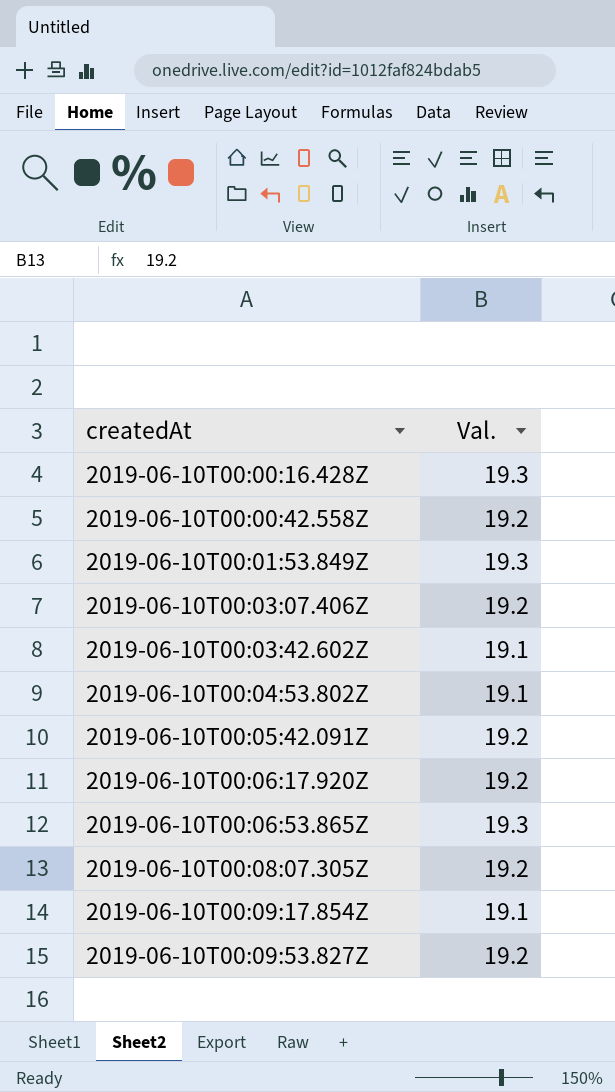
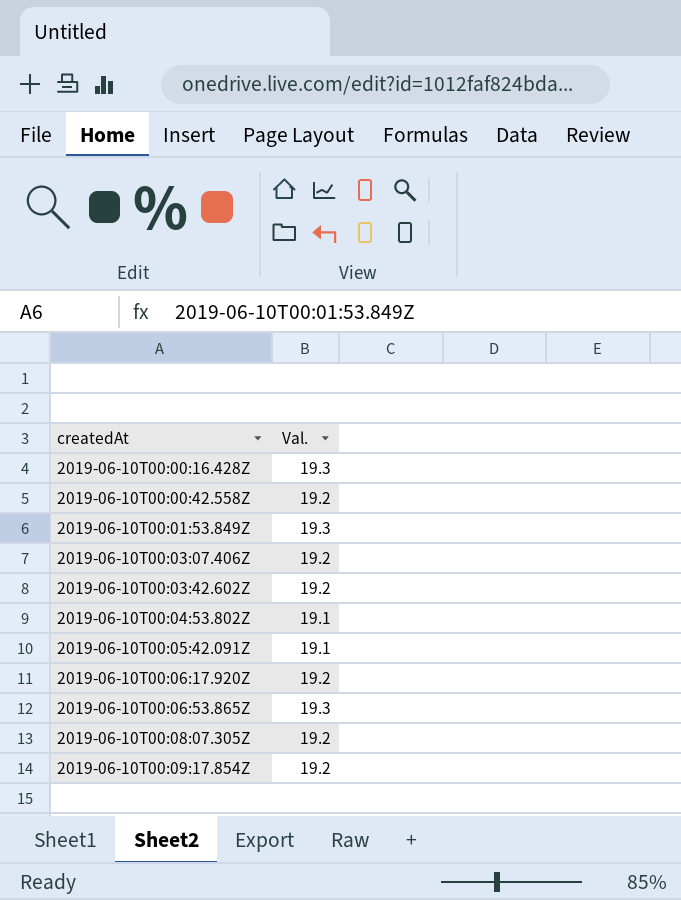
row 2019-06-10T00:09:53.827Z: 19.2 -> none
2019-06-10T00:03:42.602Z | Val.: 19.1 -> 19.2
2019-06-10T00:05:42.091Z | Val.: 19.2 -> 19.1
2019-06-10T00:09:17.854Z | Val.: 19.1 -> 19.2

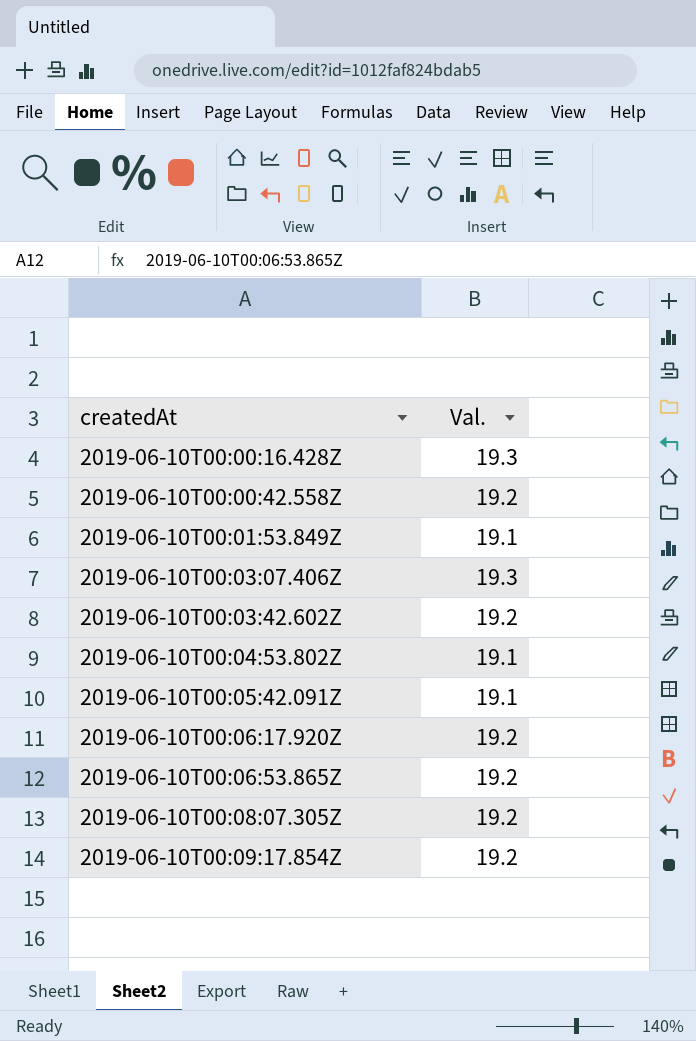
2019-06-10T00:01:53.849Z | Val.: 19.3 -> 19.1
2019-06-10T00:03:07.406Z | Val.: 19.2 -> 19.3
2019-06-10T00:06:53.865Z | Val.: 19.3 -> 19.2

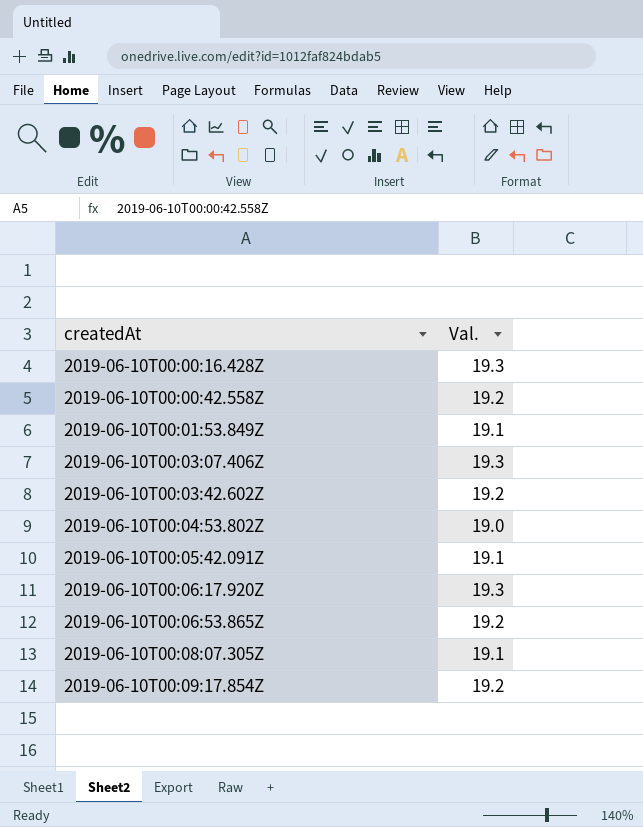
2019-06-10T00:04:53.802Z | Val.: 19.1 -> 19.0
2019-06-10T00:06:17.920Z | Val.: 19.2 -> 19.3
2019-06-10T00:08:07.305Z | Val.: 19.2 -> 19.1

